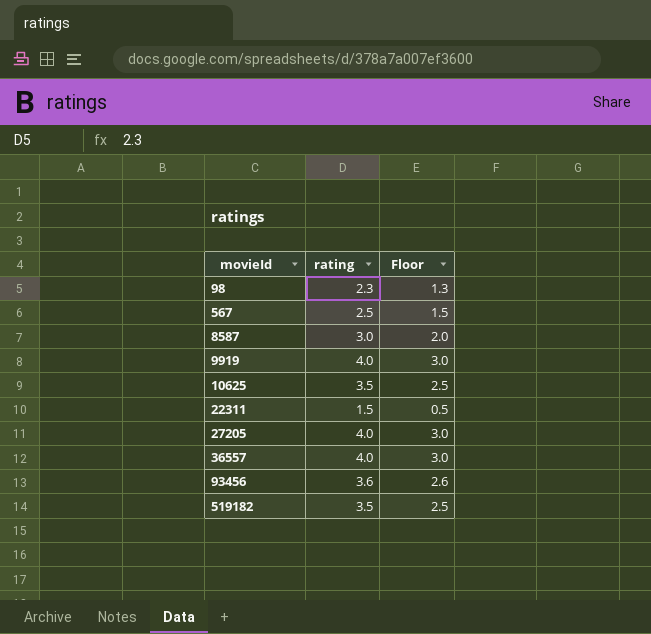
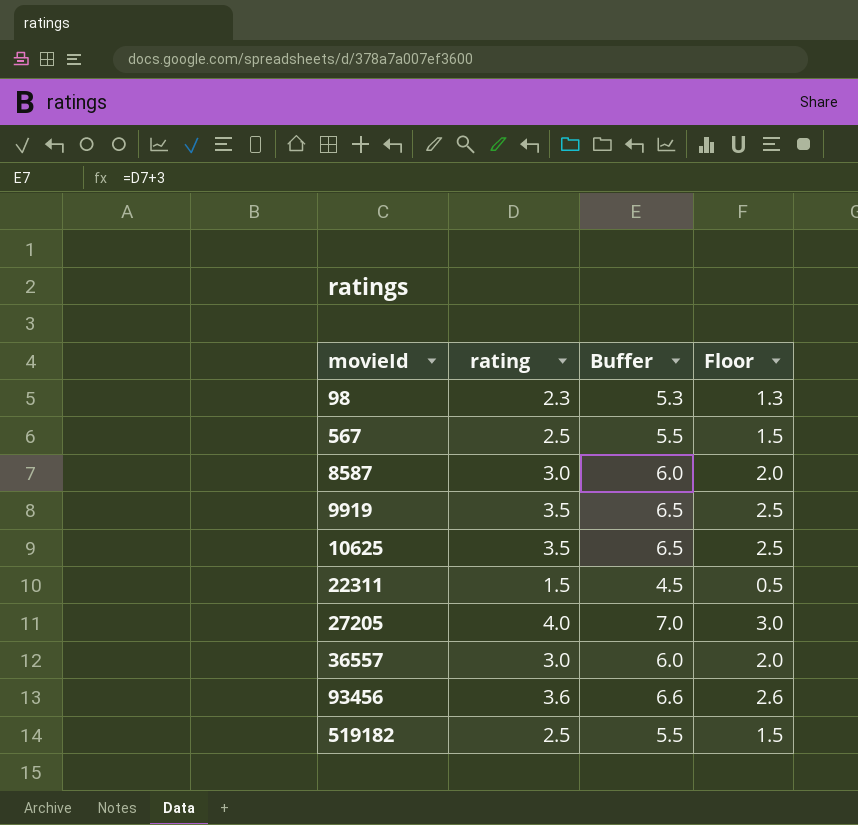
column Buffer | formula: none -> [rating] + 3
9919 | rating: 4.0 -> 3.5
9919 | Floor: 3.0 -> 2.5
36557 | rating: 4.0 -> 3.0
36557 | Floor: 3.0 -> 2.0
519182 | rating: 3.5 -> 2.5
519182 | Floor: 2.5 -> 1.5

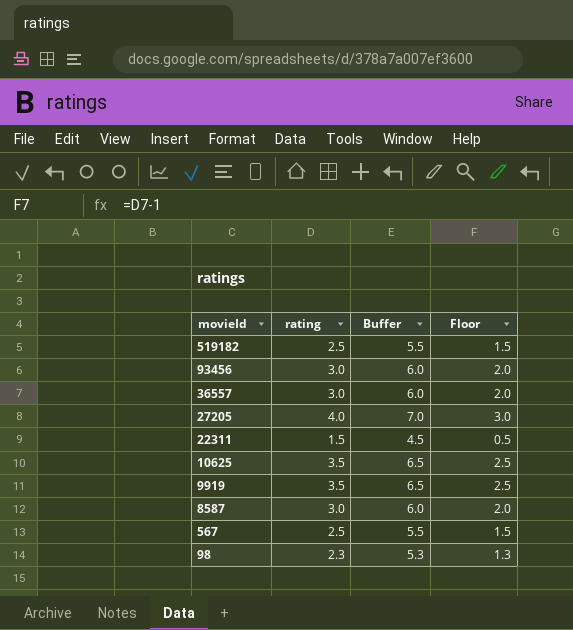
row order: movieId ascending -> movieId descending
93456 | rating: 3.6 -> 3.0
93456 | Buffer: 6.6 -> 6.0
93456 | Floor: 2.6 -> 2.0

